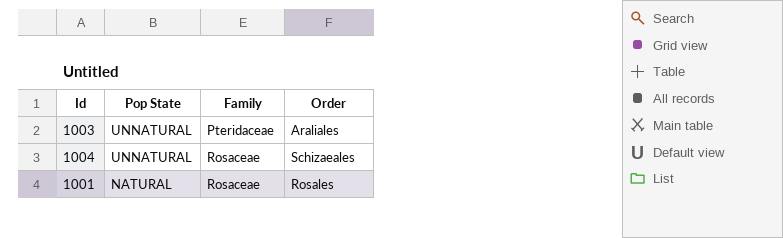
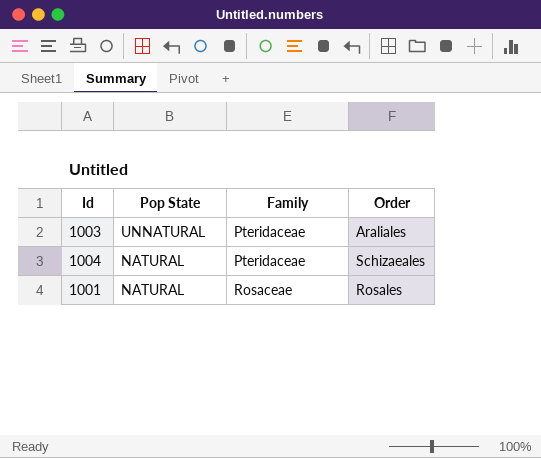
1004 | Pop State: UNNATURAL -> NATURAL
1004 | Family: Rosaceae -> Pteridaceae

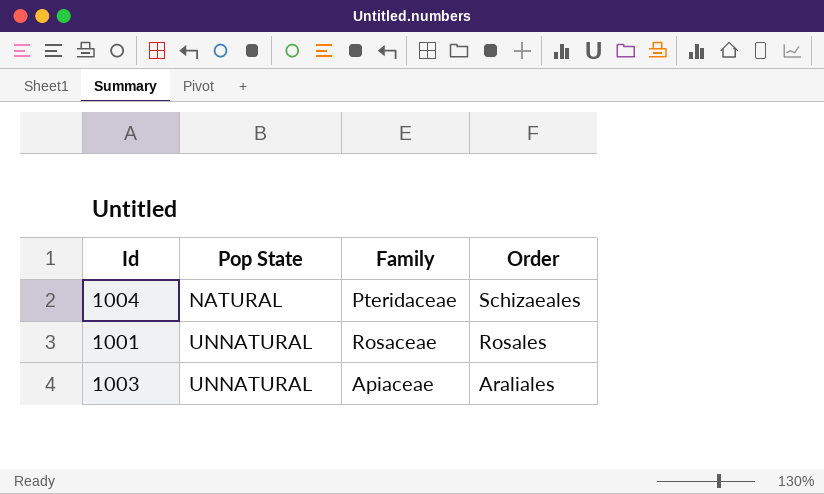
row order: Pop State descending -> Pop State ascending
1001 | Pop State: NATURAL -> UNNATURAL
1003 | Family: Pteridaceae -> Apiaceae

